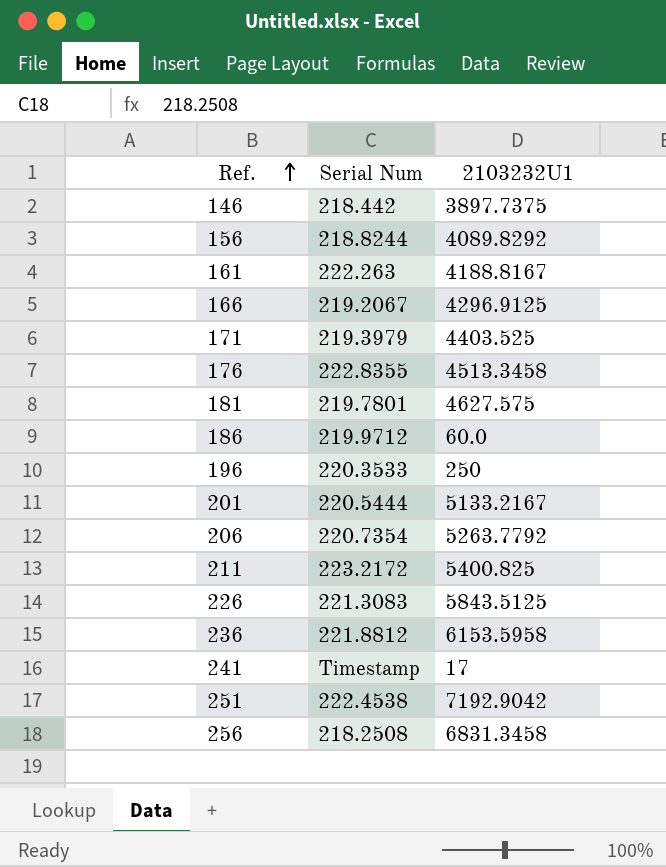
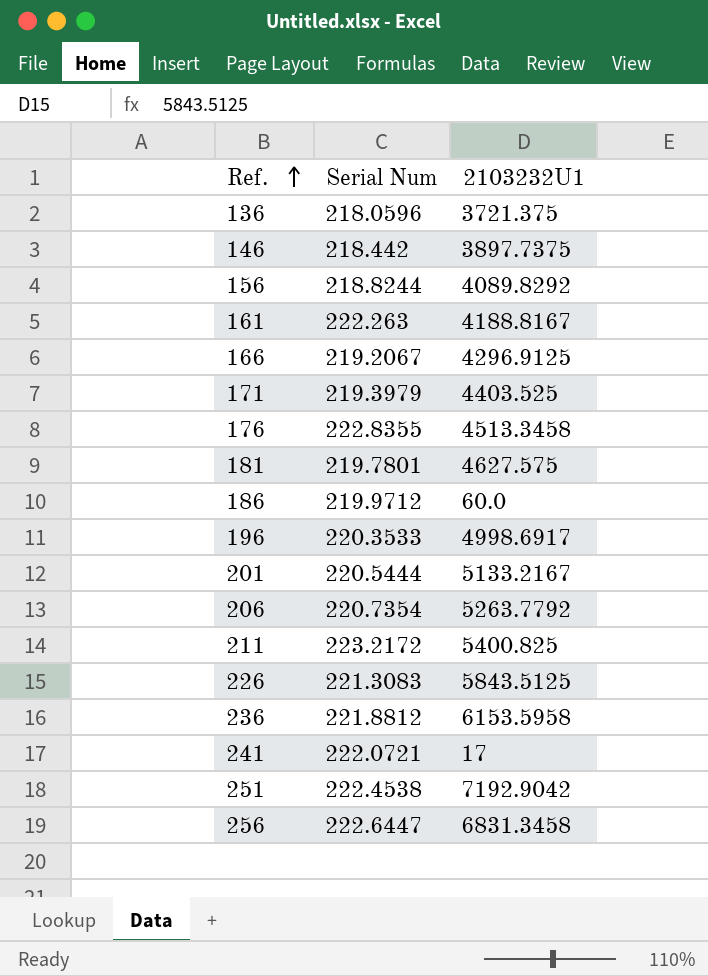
row 136: none -> 218.0596 | 3721.375
196 | 2103232U1: 250 -> 4998.6917
241 | Serial Num: Timestamp -> 222.0721
256 | Serial Num: 218.2508 -> 222.6447

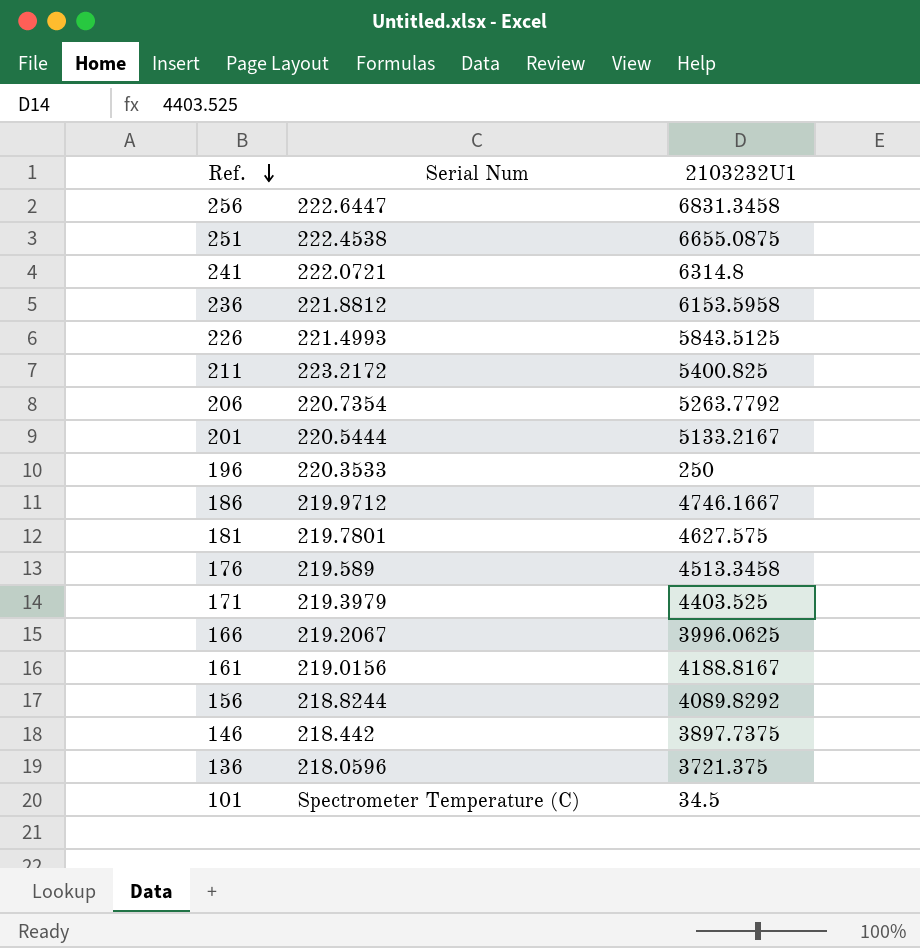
row order: Ref. ascending -> Ref. descending
251 | 2103232U1: 7192.9042 -> 6655.0875
241 | 2103232U1: 17 -> 6314.8
226 | Serial Num: 221.3083 -> 221.4993
196 | 2103232U1: 4998.6917 -> 250
186 | 2103232U1: 60.0 -> 4746.1667
176 | Serial Num: 222.8355 -> 219.589
166 | 2103232U1: 4296.9125 -> 3996.0625
161 | Serial Num: 222.263 -> 219.0156
row 101: none -> Spectrometer Temperature (C) | 34.5

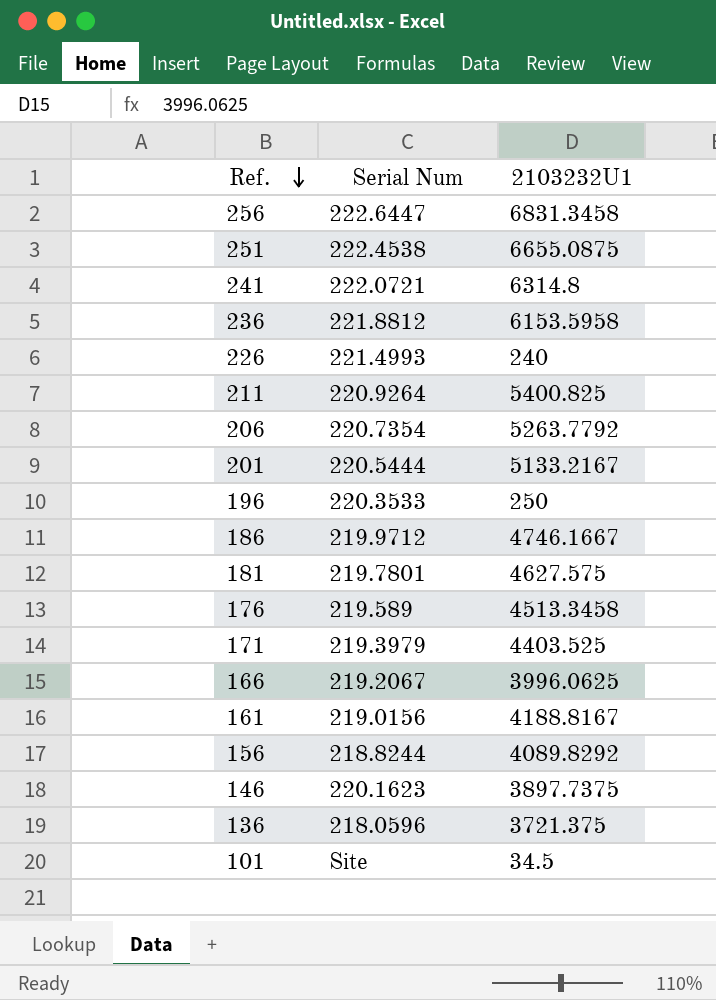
226 | 2103232U1: 5843.5125 -> 240
211 | Serial Num: 223.2172 -> 220.9264
146 | Serial Num: 218.442 -> 220.1623
101 | Serial Num: Spectrometer Temperature (C) -> Site

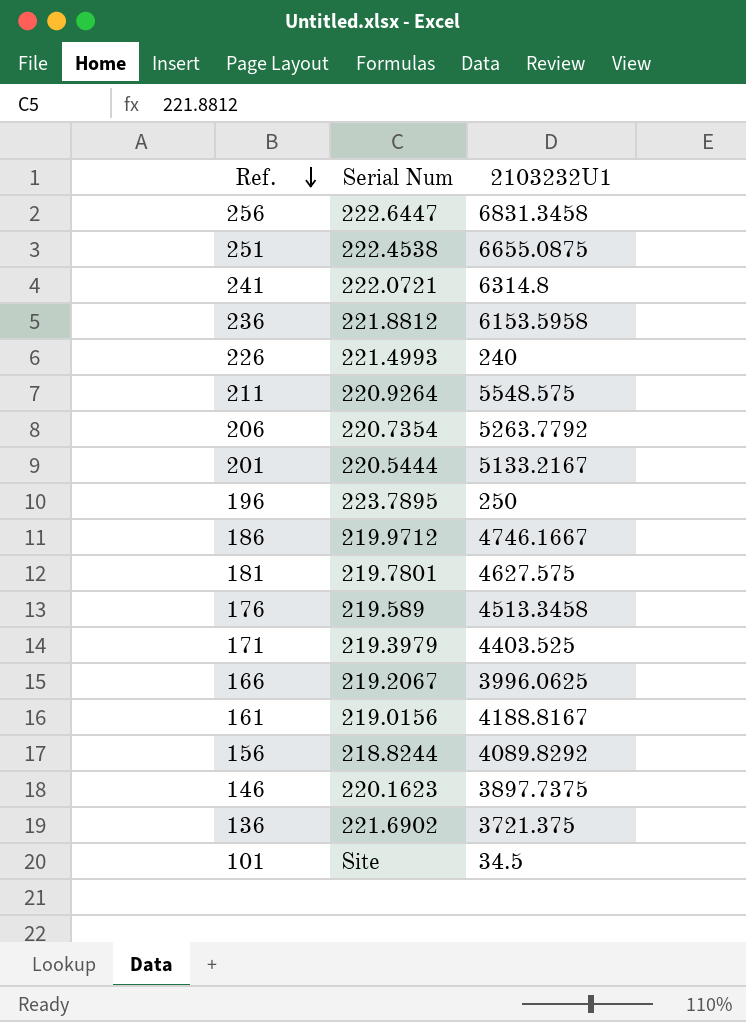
211 | 2103232U1: 5400.825 -> 5548.575
196 | Serial Num: 220.3533 -> 223.7895
136 | Serial Num: 218.0596 -> 221.6902

